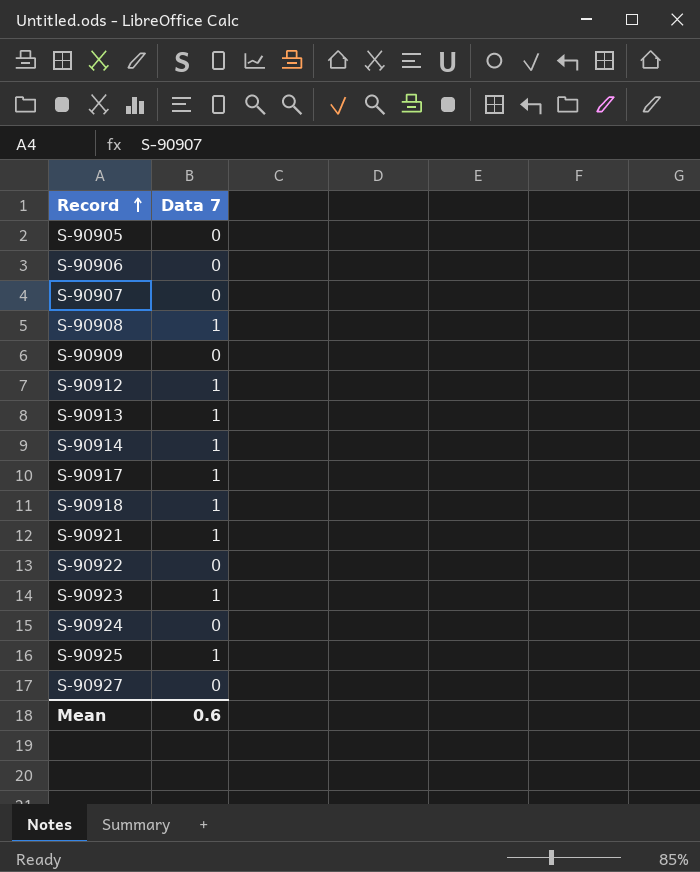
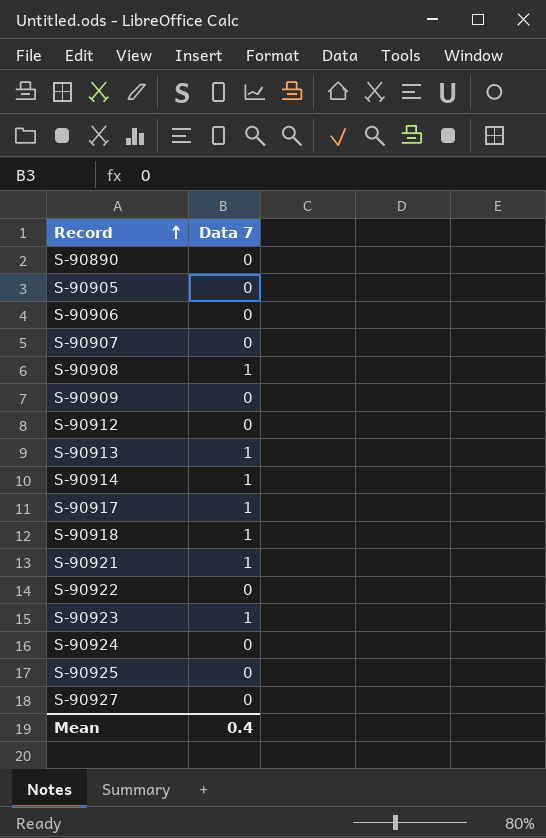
row S-90890: none -> 0
S-90912 | Data 7: 1 -> 0
S-90925 | Data 7: 1 -> 0
Mean | Data 7: 0.6 -> 0.4

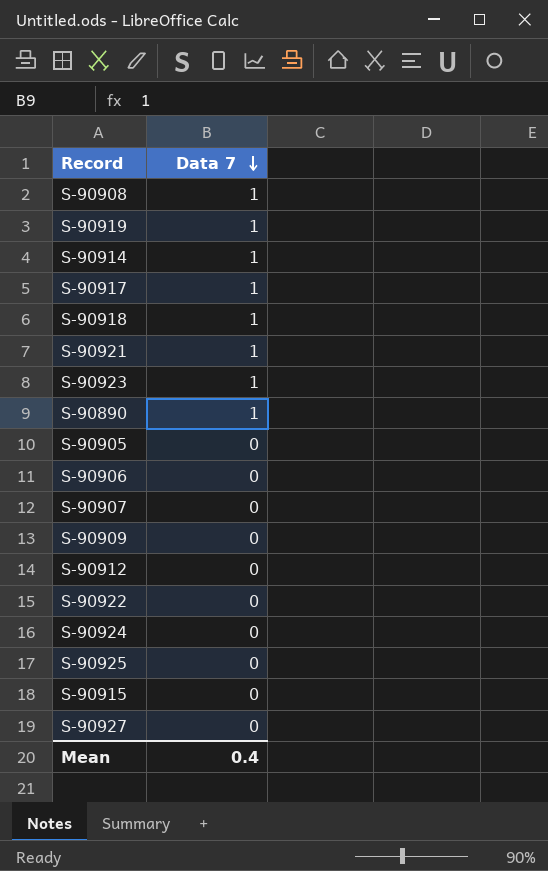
row order: Record ascending -> Data 7 descending
row S-90913: 1 -> none
row S-90919: none -> 1
S-90890 | Data 7: 0 -> 1
row S-90915: none -> 0

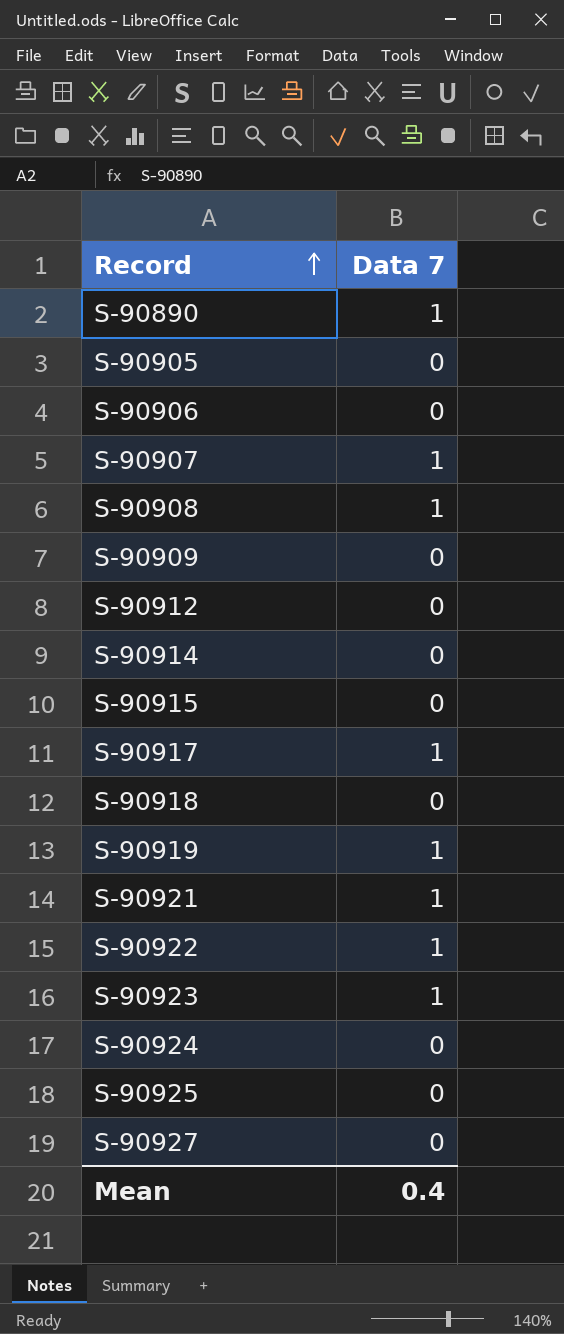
row order: Data 7 descending -> Record ascending
S-90907 | Data 7: 0 -> 1
S-90914 | Data 7: 1 -> 0
S-90918 | Data 7: 1 -> 0
S-90922 | Data 7: 0 -> 1

